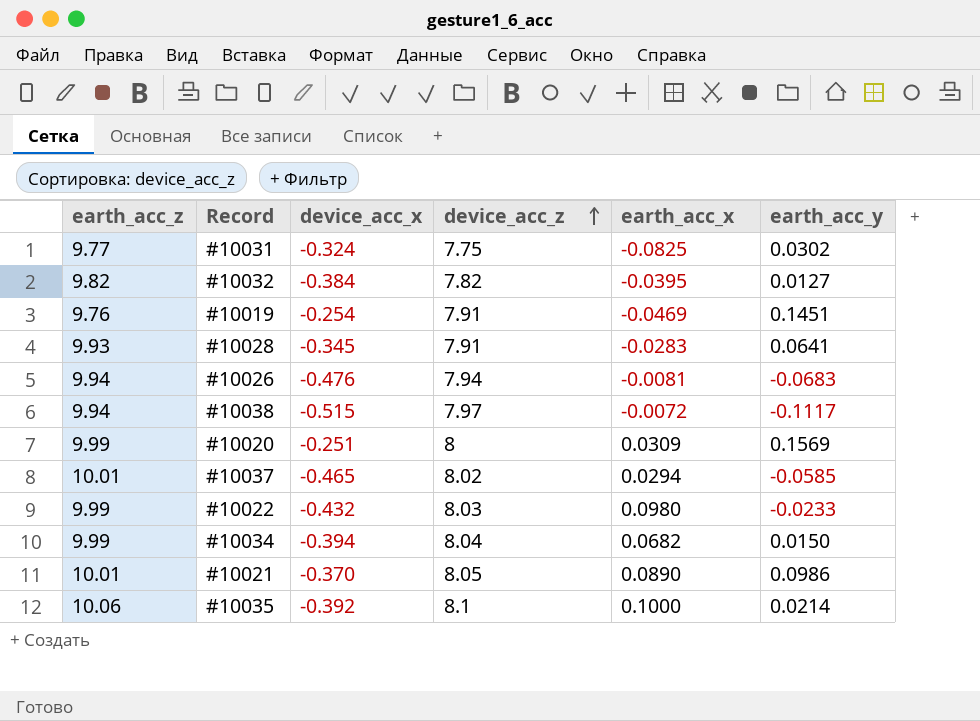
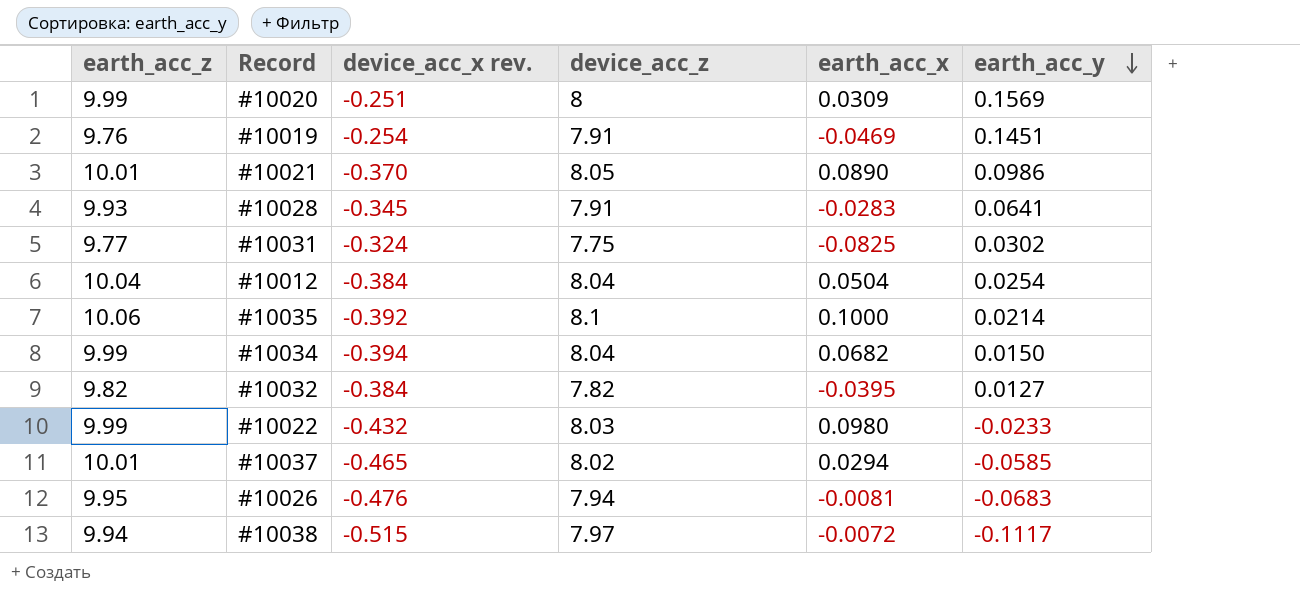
row order: device_acc_z ascending -> earth_acc_y descending
column name: device_acc_x -> device_acc_x rev.
row #10012: none -> 10.04 | -0.384 | 8.04 | 0.0504 | 0.0254
#10026 | earth_acc_z: 9.94 -> 9.95

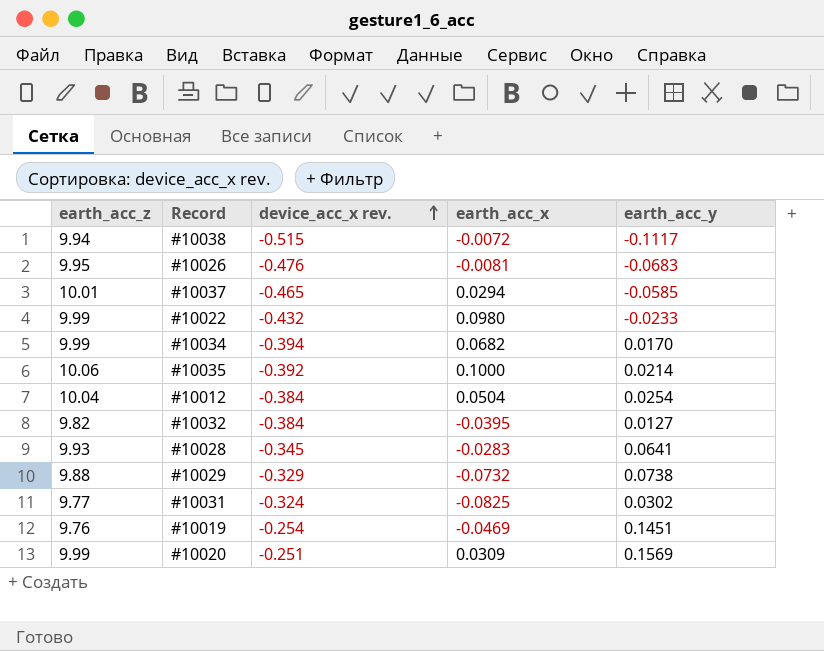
row order: earth_acc_y descending -> device_acc_x rev. ascending
column device_acc_z | position: 4 -> none
row #10021: 10.01 | -0.370 | 8.05 | 0.0890 | 0.0986 -> none
#10034 | earth_acc_y: 0.0150 -> 0.0170
row #10029: none -> 9.88 | -0.329 | -0.0732 | 0.0738

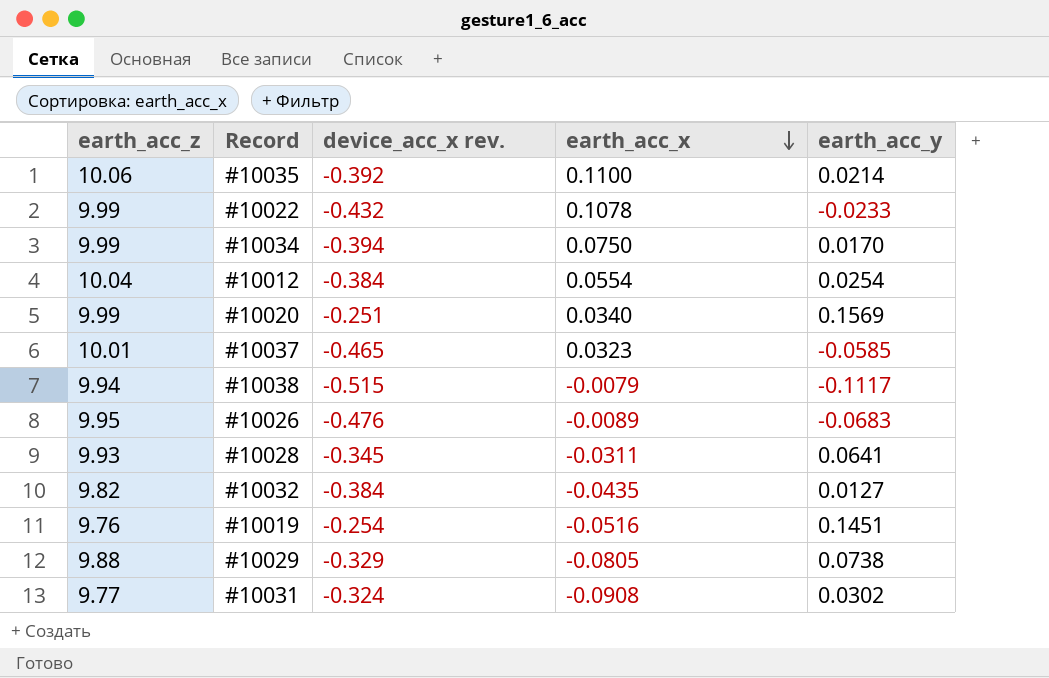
row order: device_acc_x rev. ascending -> earth_acc_x descending
#10035 | earth_acc_x: 0.1000 -> 0.1100
#10022 | earth_acc_x: 0.0980 -> 0.1078
#10034 | earth_acc_x: 0.0682 -> 0.0750
#10012 | earth_acc_x: 0.0504 -> 0.0554
#10020 | earth_acc_x: 0.0309 -> 0.0340
#10037 | earth_acc_x: 0.0294 -> 0.0323
#10038 | earth_acc_x: -0.0072 -> -0.0079
#10026 | earth_acc_x: -0.0081 -> -0.0089
#10028 | earth_acc_x: -0.0283 -> -0.0311
#10032 | earth_acc_x: -0.0395 -> -0.0435
#10019 | earth_acc_x: -0.0469 -> -0.0516
#10029 | earth_acc_x: -0.0732 -> -0.0805
#10031 | earth_acc_x: -0.0825 -> -0.0908

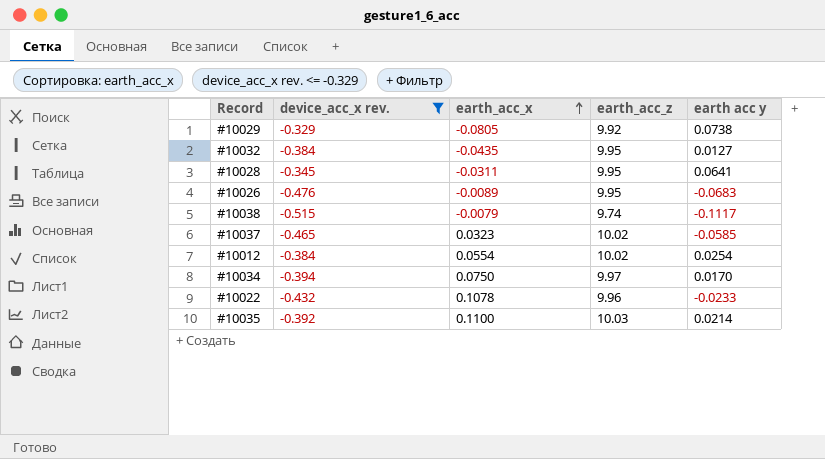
filter: none -> device_acc_x rev. <= -0.329
row order: earth_acc_x descending -> earth_acc_x ascending
column earth_acc_z | position: 1 -> 4
column name: earth_acc_y -> earth acc y
#10029 | earth_acc_z: 9.88 -> 9.92
#10032 | earth_acc_z: 9.82 -> 9.95
#10028 | earth_acc_z: 9.93 -> 9.95
#10038 | earth_acc_z: 9.94 -> 9.74
#10037 | earth_acc_z: 10.01 -> 10.02
#10012 | earth_acc_z: 10.04 -> 10.02
#10034 | earth_acc_z: 9.99 -> 9.97
#10022 | earth_acc_z: 9.99 -> 9.96
#10035 | earth_acc_z: 10.06 -> 10.03

